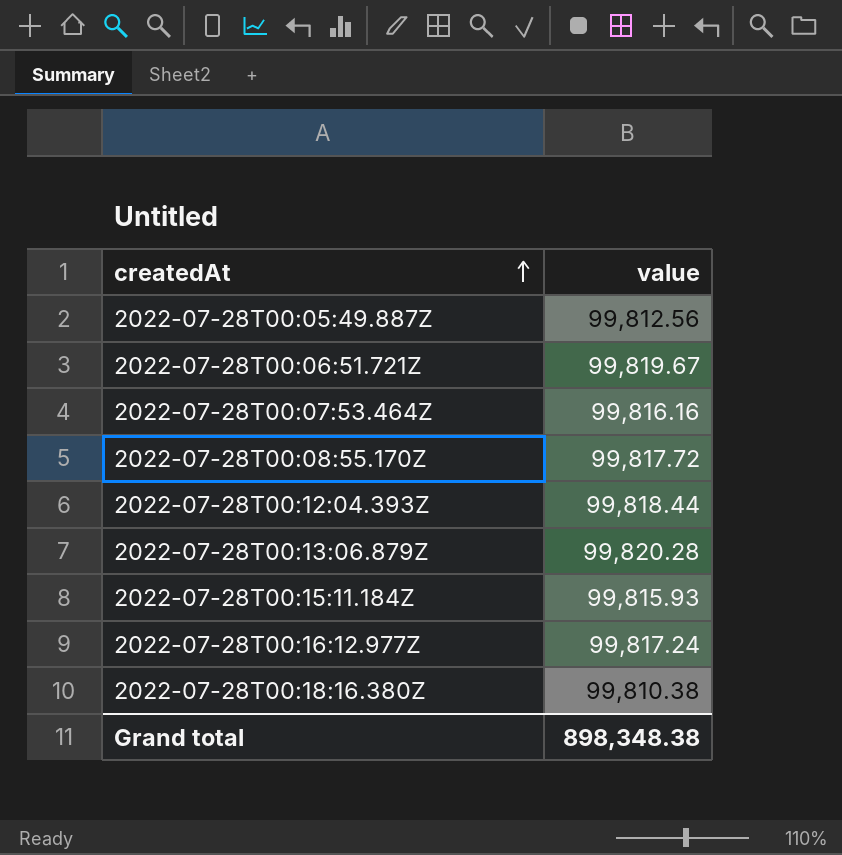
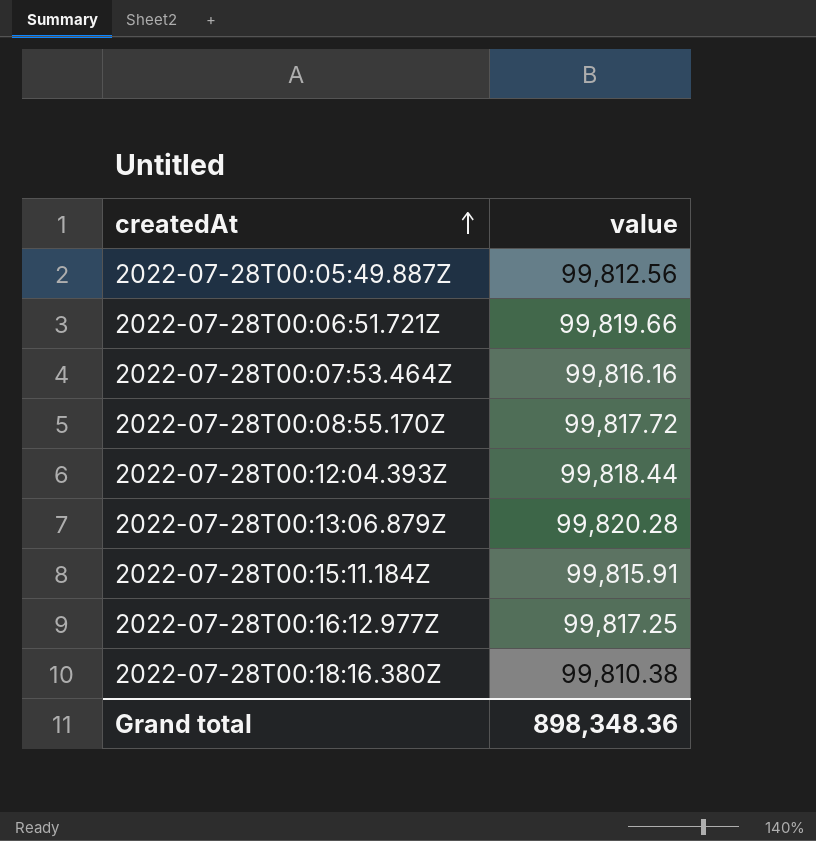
2022-07-28T00:06:51.721Z | value: 99,819.67 -> 99,819.66
2022-07-28T00:15:11.184Z | value: 99,815.93 -> 99,815.91
2022-07-28T00:16:12.977Z | value: 99,817.24 -> 99,817.25
Grand total | value: 898,348.38 -> 898,348.36

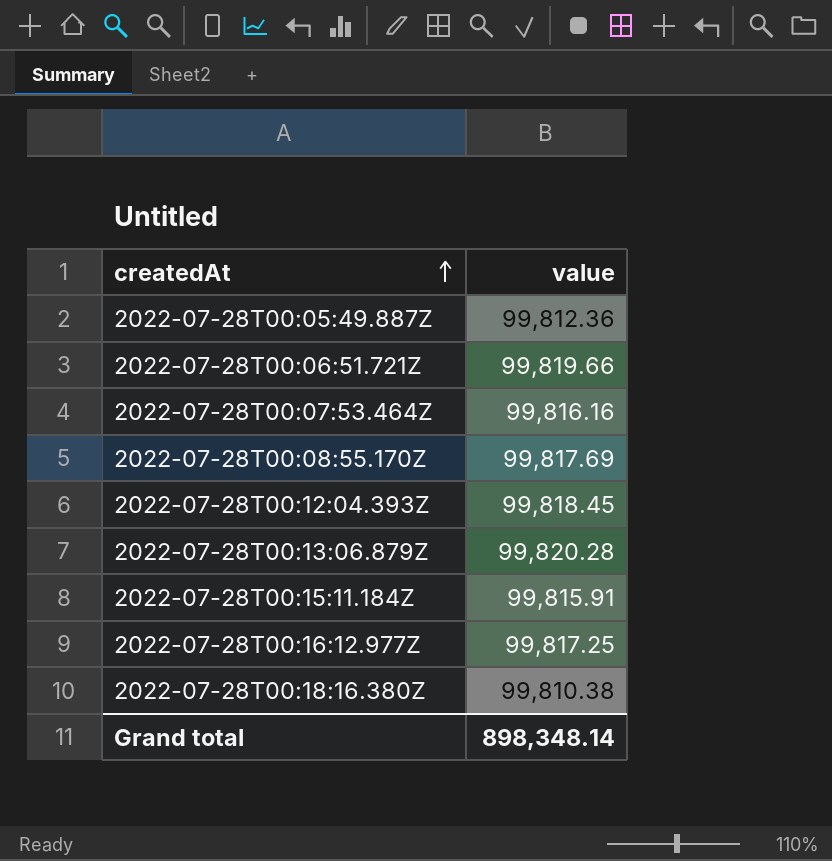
2022-07-28T00:05:49.887Z | value: 99,812.56 -> 99,812.36
2022-07-28T00:08:55.170Z | value: 99,817.72 -> 99,817.69
2022-07-28T00:12:04.393Z | value: 99,818.44 -> 99,818.45
Grand total | value: 898,348.36 -> 898,348.14

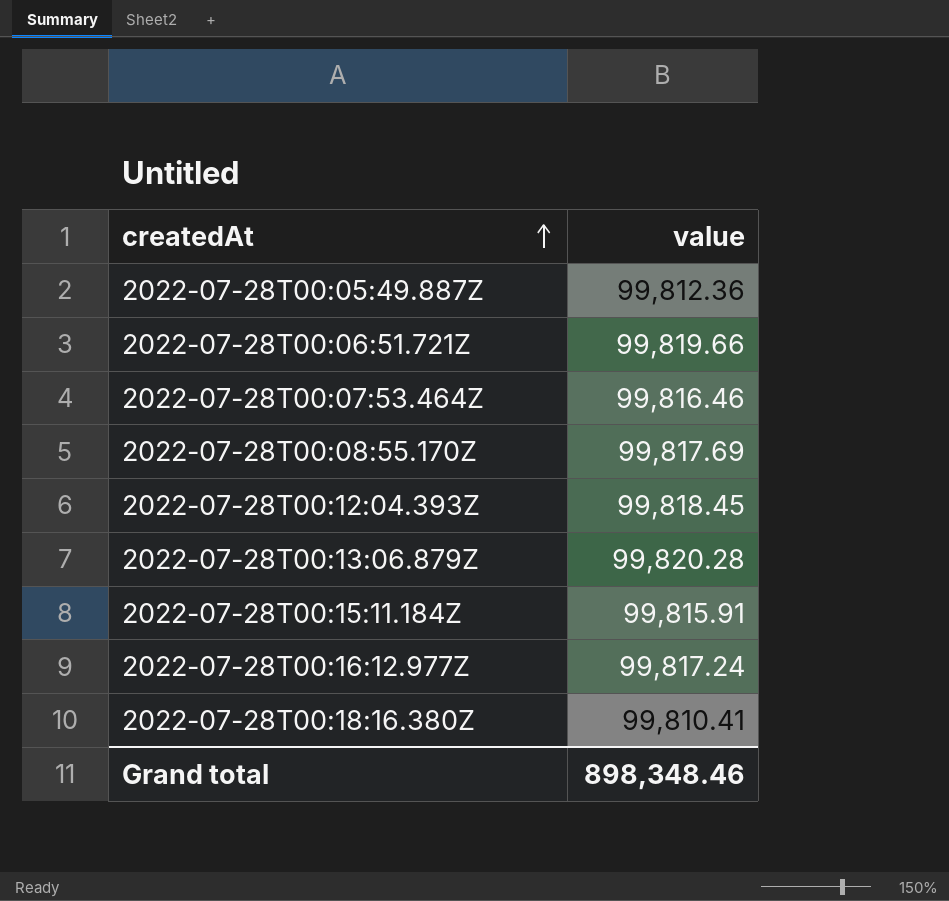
2022-07-28T00:07:53.464Z | value: 99,816.16 -> 99,816.46
2022-07-28T00:16:12.977Z | value: 99,817.25 -> 99,817.24
2022-07-28T00:18:16.380Z | value: 99,810.38 -> 99,810.41
Grand total | value: 898,348.14 -> 898,348.46

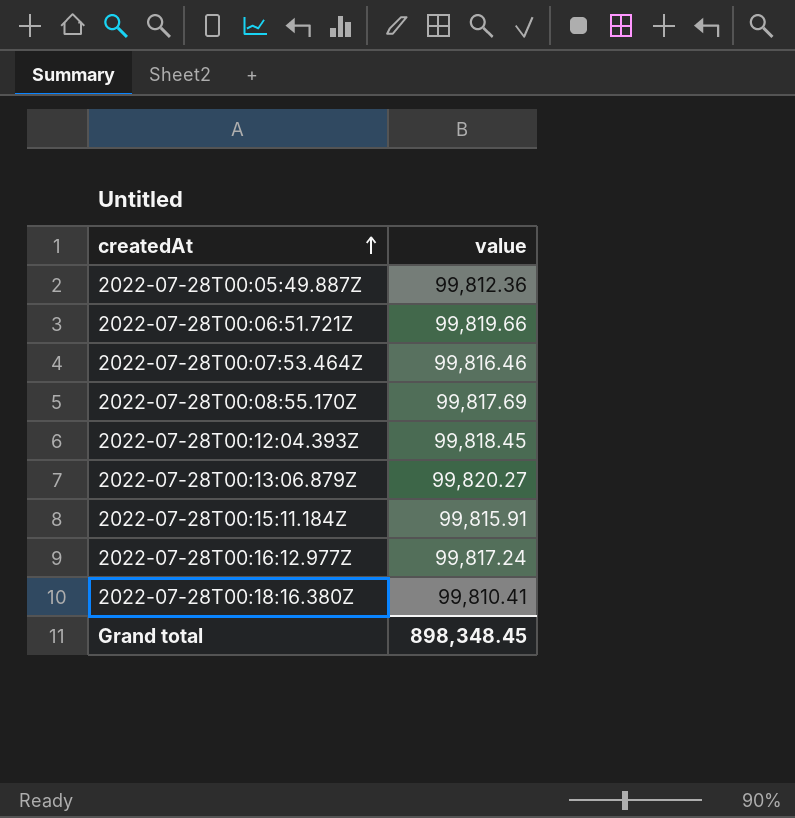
2022-07-28T00:13:06.879Z | value: 99,820.28 -> 99,820.27
Grand total | value: 898,348.46 -> 898,348.45

